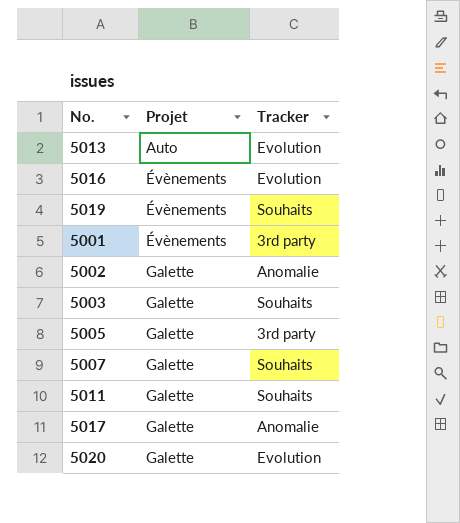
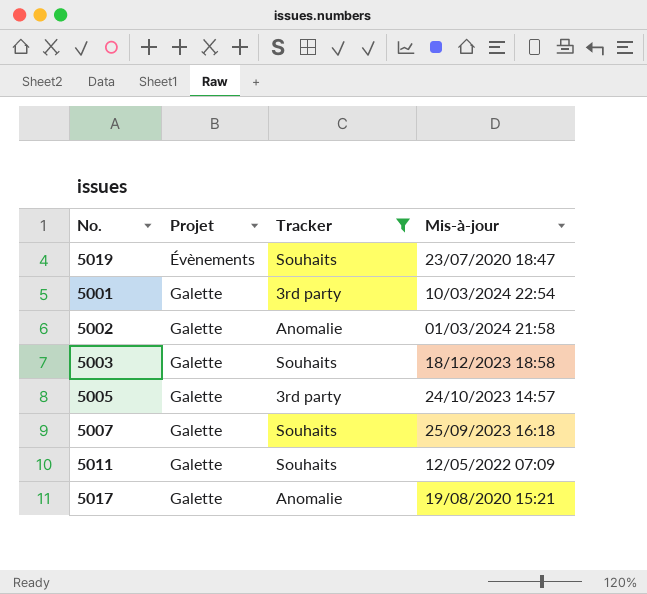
filter: none -> Tracker != Evolution
column Mis-à-jour | position: none -> 4
5001 | Projet: Évènements -> Galette

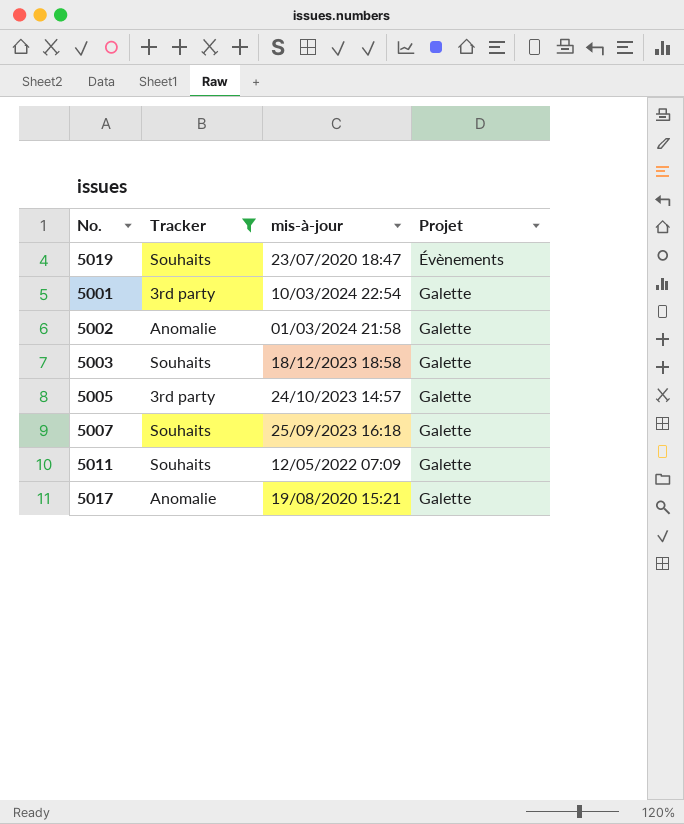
column name: Mis-à-jour -> mis-à-jour
column Projet | position: 2 -> 4

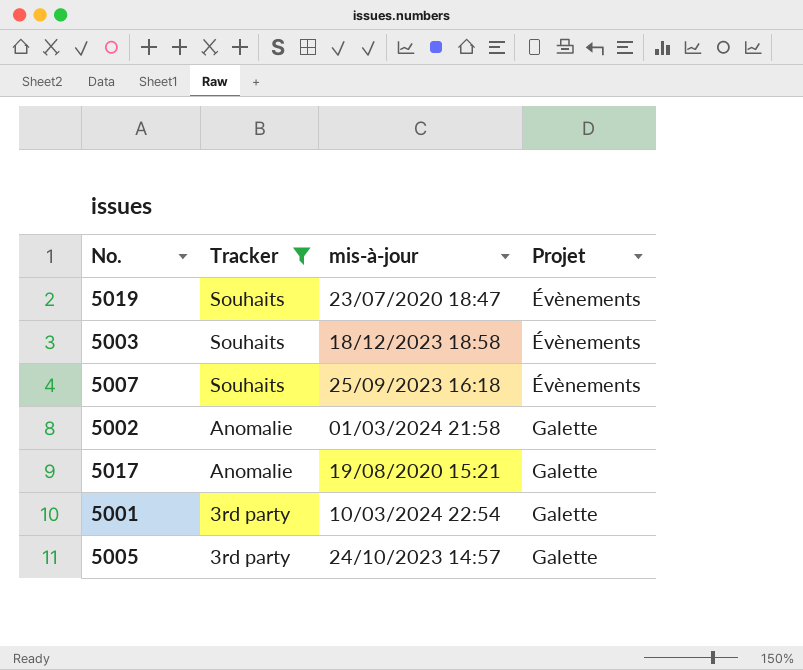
row order: Projet ascending -> Tracker descending
row 5011: Souhaits | 12/05/2022 07:09 | Galette -> none
5003 | Projet: Galette -> Évènements
5007 | Projet: Galette -> Évènements

